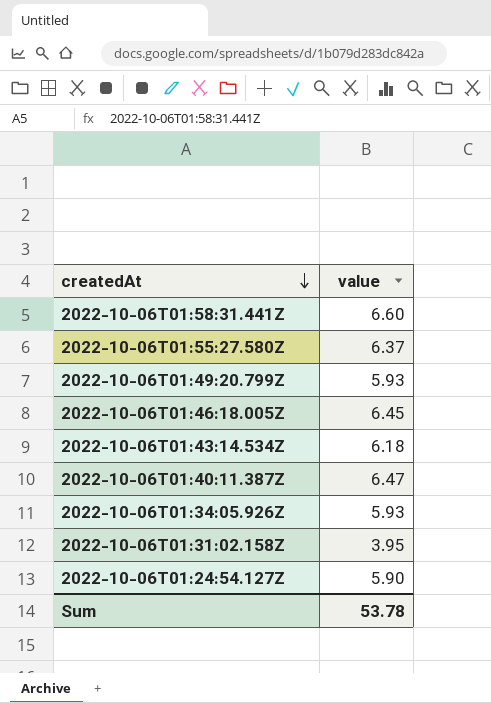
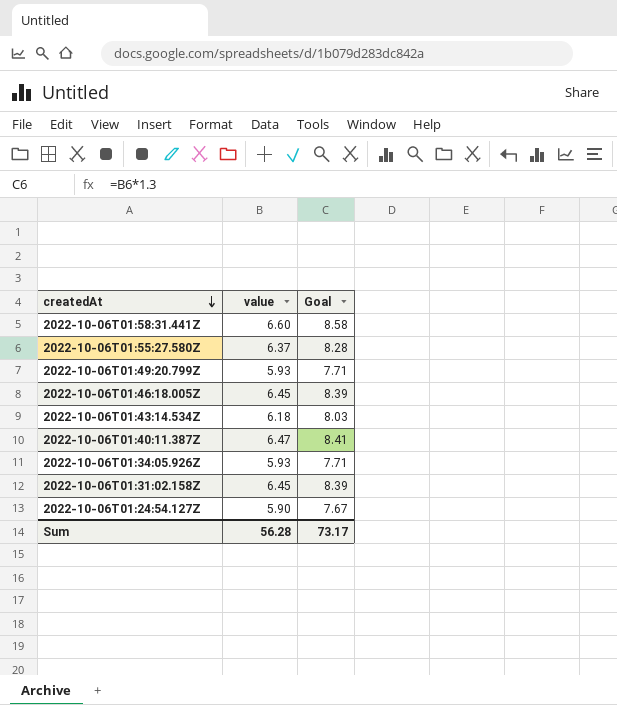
column Goal | formula: none -> [value] * 1.3
2022-10-06T01:31:02.158Z | value: 3.95 -> 6.45
Sum | value: 53.78 -> 56.28

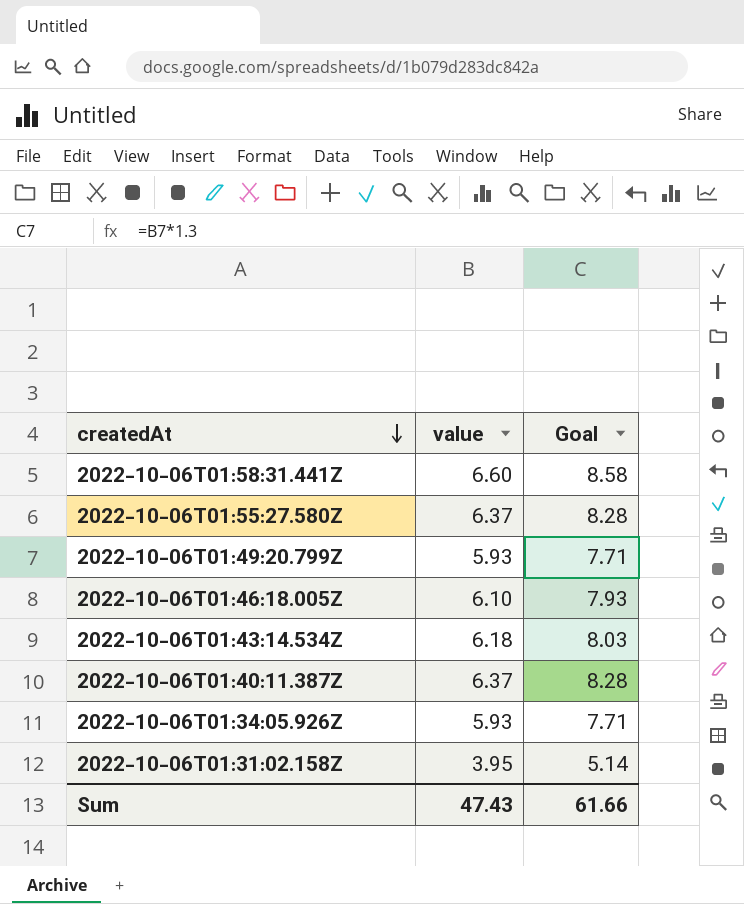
row 2022-10-06T01:24:54.127Z: 5.90 | 7.67 -> none
2022-10-06T01:46:18.005Z | value: 6.45 -> 6.10
2022-10-06T01:46:18.005Z | Goal: 8.39 -> 7.93
2022-10-06T01:40:11.387Z | value: 6.47 -> 6.37
2022-10-06T01:40:11.387Z | Goal: 8.41 -> 8.28
2022-10-06T01:31:02.158Z | value: 6.45 -> 3.95
2022-10-06T01:31:02.158Z | Goal: 8.39 -> 5.14
Sum | value: 56.28 -> 47.43
Sum | Goal: 73.17 -> 61.66

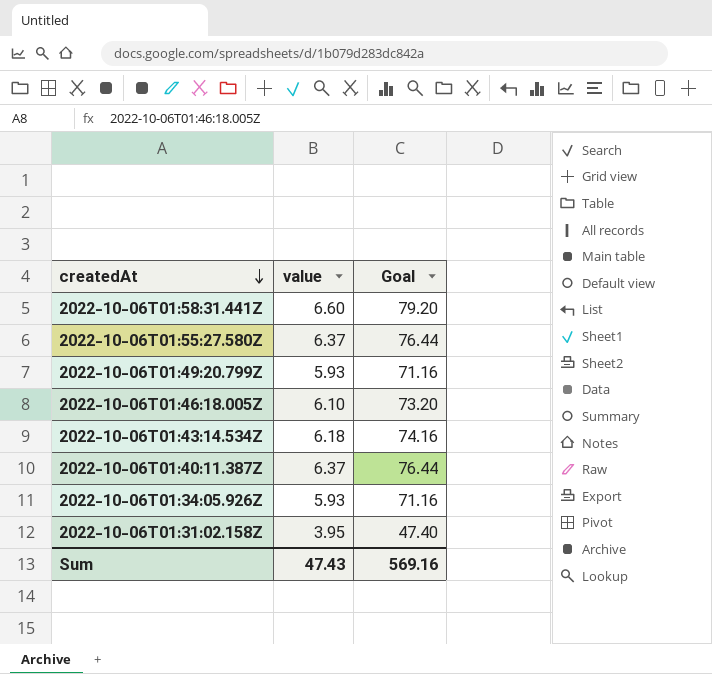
column Goal | formula: [value] * 1.3 -> [value] * 12
Sum | Goal: 61.66 -> 569.16

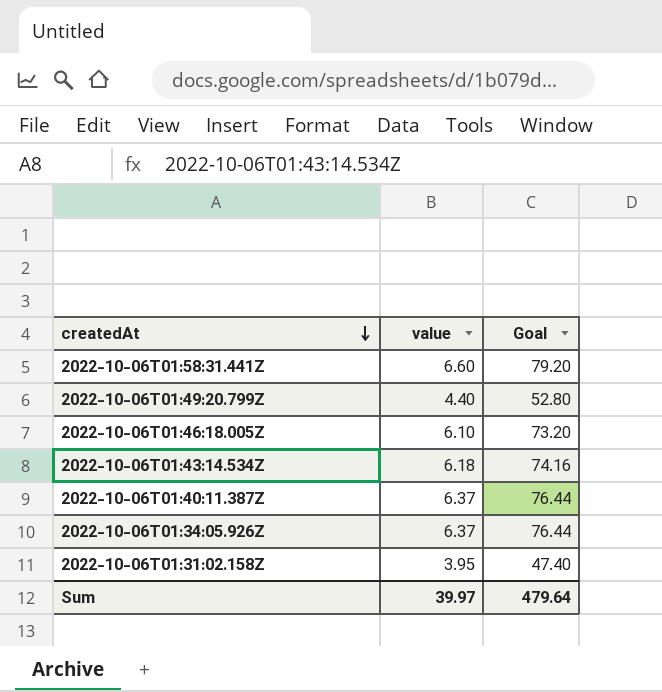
row 2022-10-06T01:55:27.580Z: 6.37 | 76.44 -> none
2022-10-06T01:49:20.799Z | value: 5.93 -> 4.40
2022-10-06T01:49:20.799Z | Goal: 71.16 -> 52.80
2022-10-06T01:34:05.926Z | value: 5.93 -> 6.37
2022-10-06T01:34:05.926Z | Goal: 71.16 -> 76.44
Sum | value: 47.43 -> 39.97
Sum | Goal: 569.16 -> 479.64

